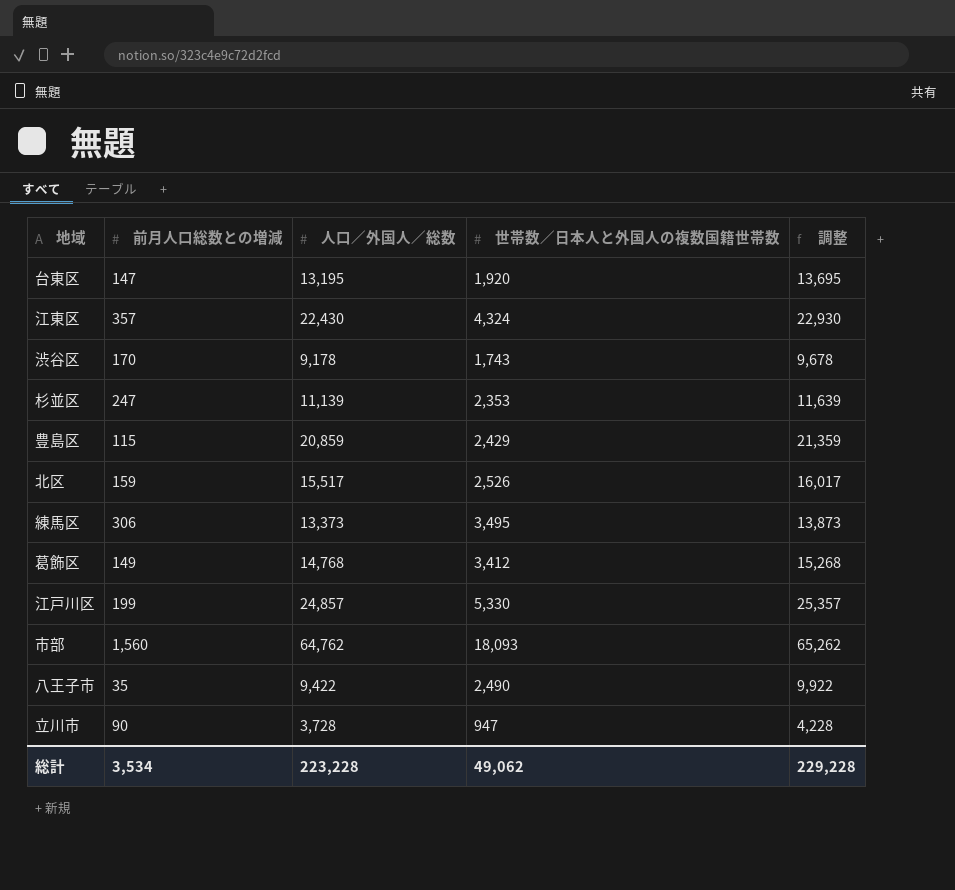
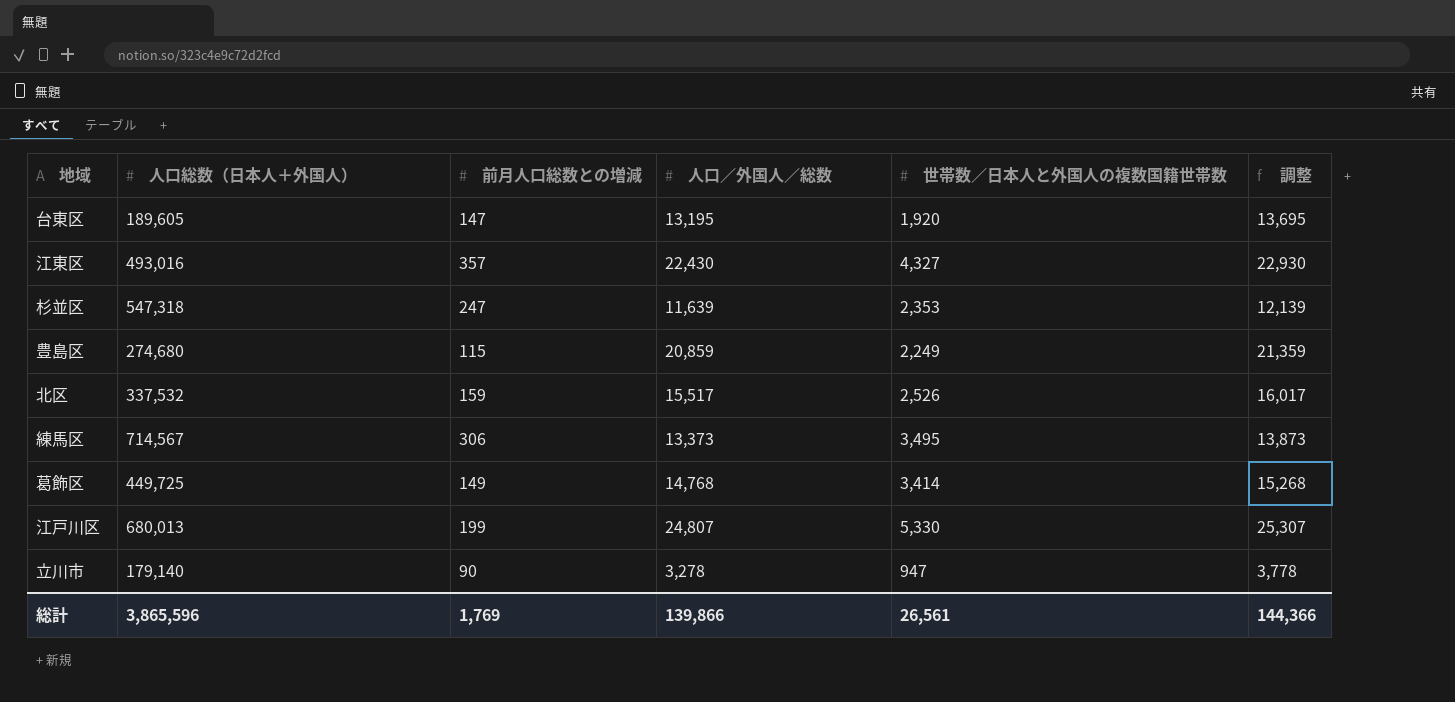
column 人口総数（日本人＋外国人） | position: none -> 2
row 渋谷区: 170 | 9,178 | 1,743 | 9,678 -> none
row 市部: 1,560 | 64,762 | 18,093 | 65,262 -> none
row 八王子市: 35 | 9,422 | 2,490 | 9,922 -> none
江東区 | 世帯数／日本人と外国人の複数国籍世帯数: 4,324 -> 4,327
杉並区 | 人口／外国人／総数: 11,139 -> 11,639
杉並区 | 調整: 11,639 -> 12,139
豊島区 | 世帯数／日本人と外国人の複数国籍世帯数: 2,429 -> 2,249
葛飾区 | 世帯数／日本人と外国人の複数国籍世帯数: 3,412 -> 3,414
江戸川区 | 人口／外国人／総数: 24,857 -> 24,807
江戸川区 | 調整: 25,357 -> 25,307
立川市 | 人口／外国人／総数: 3,728 -> 3,278
立川市 | 調整: 4,228 -> 3,778
総計 | 前月人口総数との増減: 3,534 -> 1,769
総計 | 人口／外国人／総数: 223,228 -> 139,866
総計 | 世帯数／日本人と外国人の複数国籍世帯数: 49,062 -> 26,561
総計 | 調整: 229,228 -> 144,366

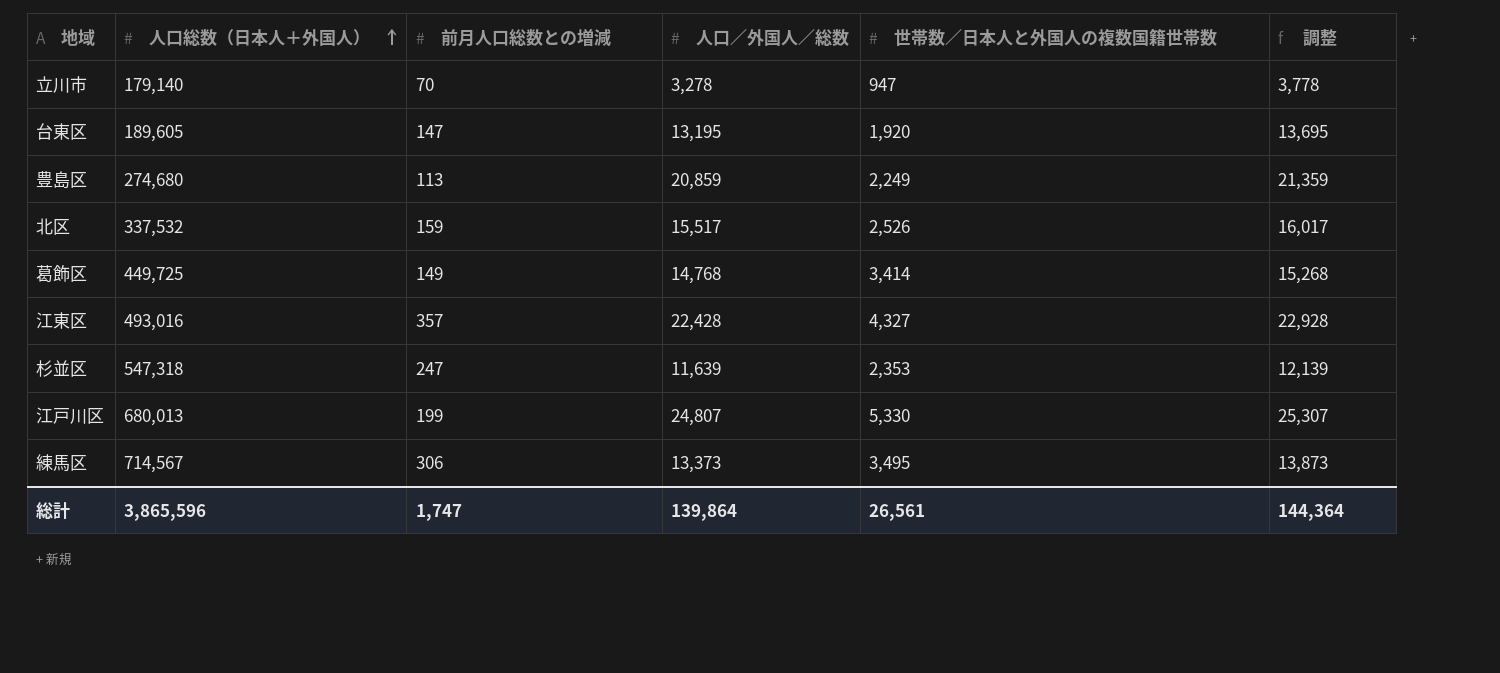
row order: none -> 人口総数（日本人＋外国人） ascending
立川市 | 前月人口総数との増減: 90 -> 70
豊島区 | 前月人口総数との増減: 115 -> 113
江東区 | 人口／外国人／総数: 22,430 -> 22,428
江東区 | 調整: 22,930 -> 22,928
総計 | 前月人口総数との増減: 1,769 -> 1,747
総計 | 人口／外国人／総数: 139,866 -> 139,864
総計 | 調整: 144,366 -> 144,364

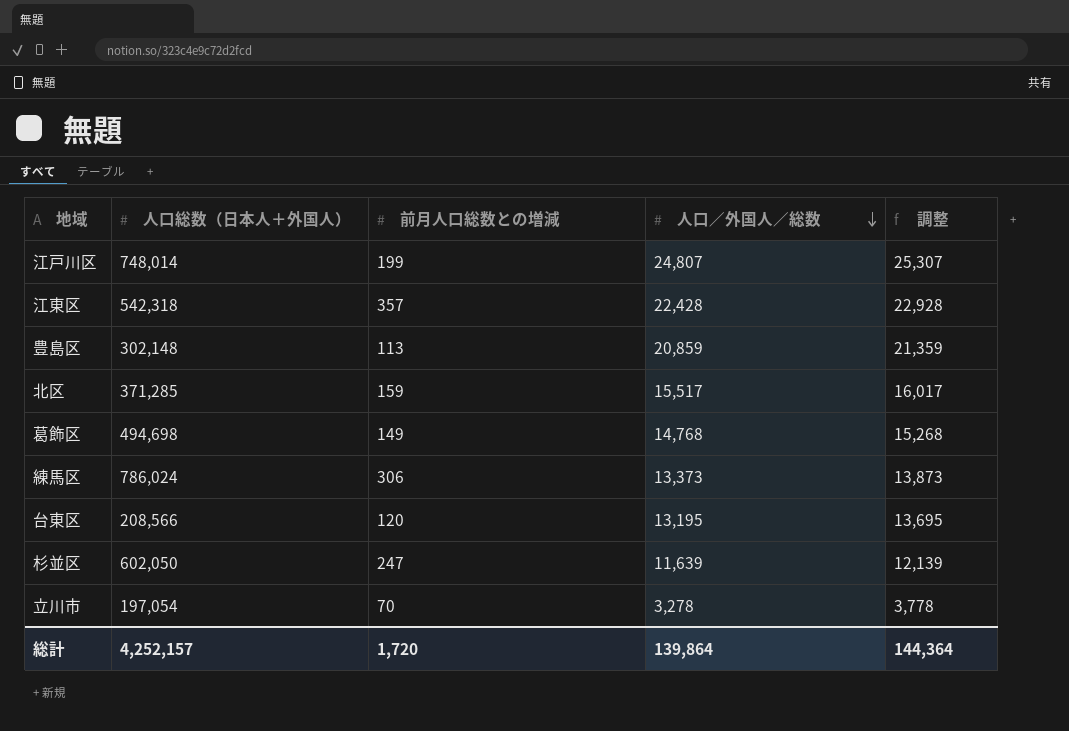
row order: 人口総数（日本人＋外国人） ascending -> 人口／外国人／総数 descending
column 世帯数／日本人と外国人の複数国籍世帯数 | position: 5 -> none
江戸川区 | 人口総数（日本人＋外国人）: 680,013 -> 748,014
江東区 | 人口総数（日本人＋外国人）: 493,016 -> 542,318
豊島区 | 人口総数（日本人＋外国人）: 274,680 -> 302,148
北区 | 人口総数（日本人＋外国人）: 337,532 -> 371,285
葛飾区 | 人口総数（日本人＋外国人）: 449,725 -> 494,698
練馬区 | 人口総数（日本人＋外国人）: 714,567 -> 786,024
台東区 | 人口総数（日本人＋外国人）: 189,605 -> 208,566
台東区 | 前月人口総数との増減: 147 -> 120
杉並区 | 人口総数（日本人＋外国人）: 547,318 -> 602,050
立川市 | 人口総数（日本人＋外国人）: 179,140 -> 197,054
総計 | 人口総数（日本人＋外国人）: 3,865,596 -> 4,252,157
総計 | 前月人口総数との増減: 1,747 -> 1,720

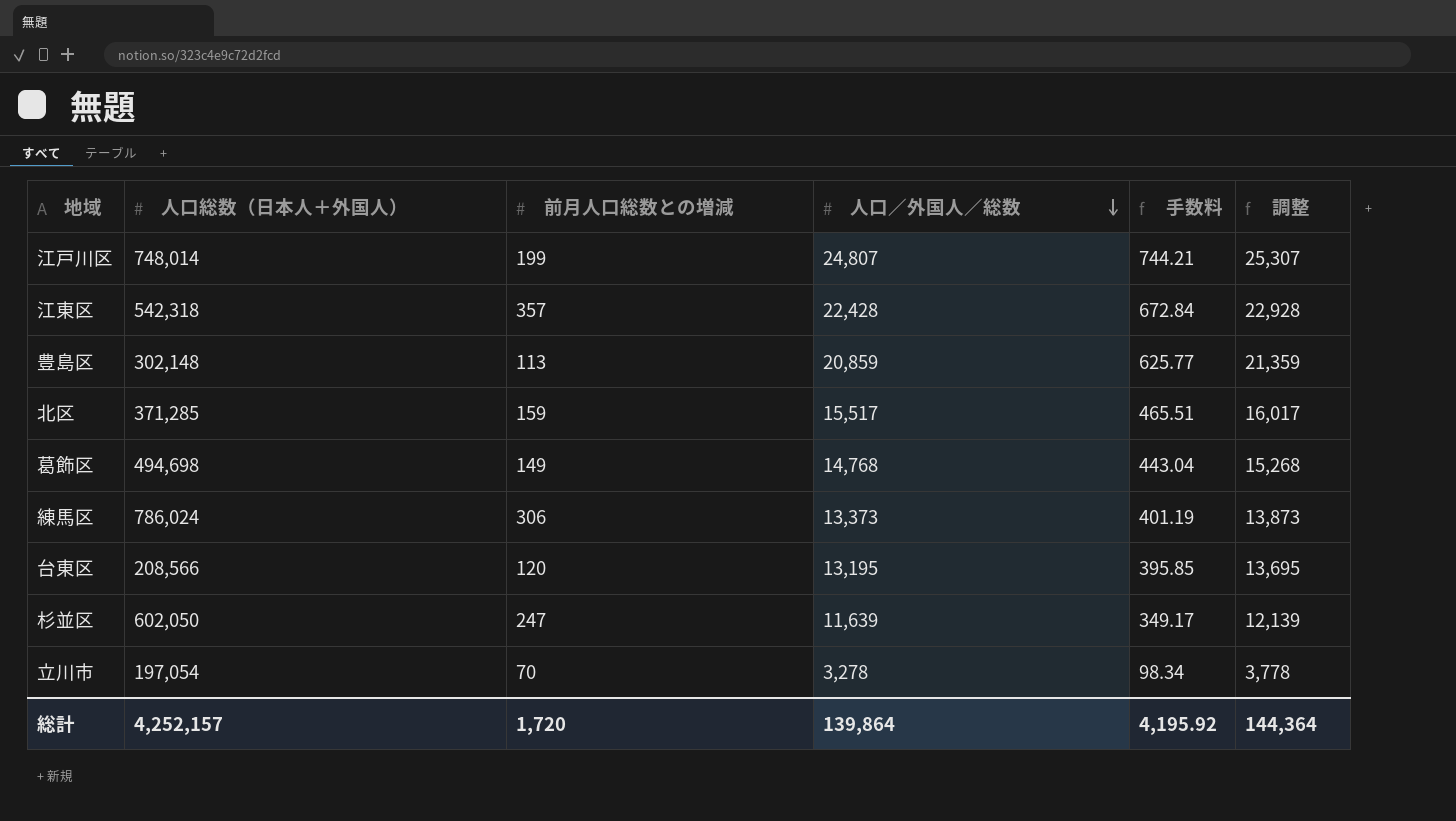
column 手数料 | formula: none -> [人口／外国人／総数] * 0.03

